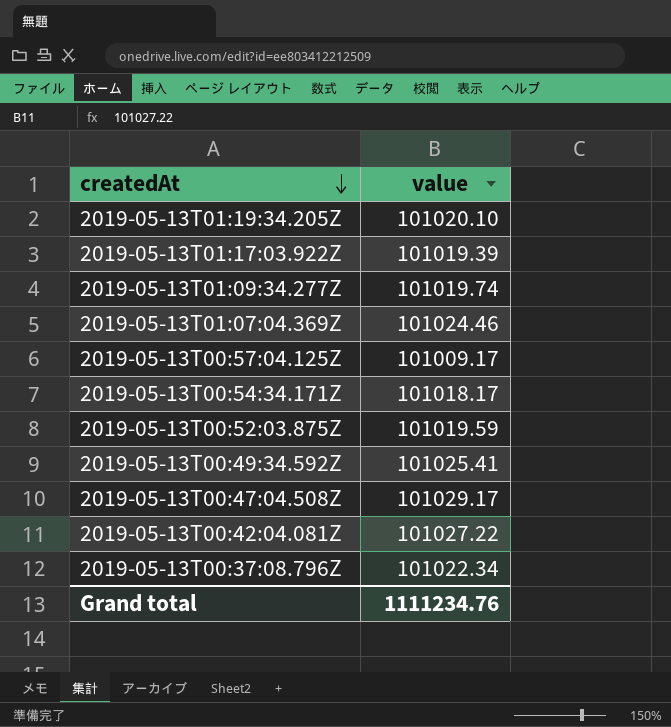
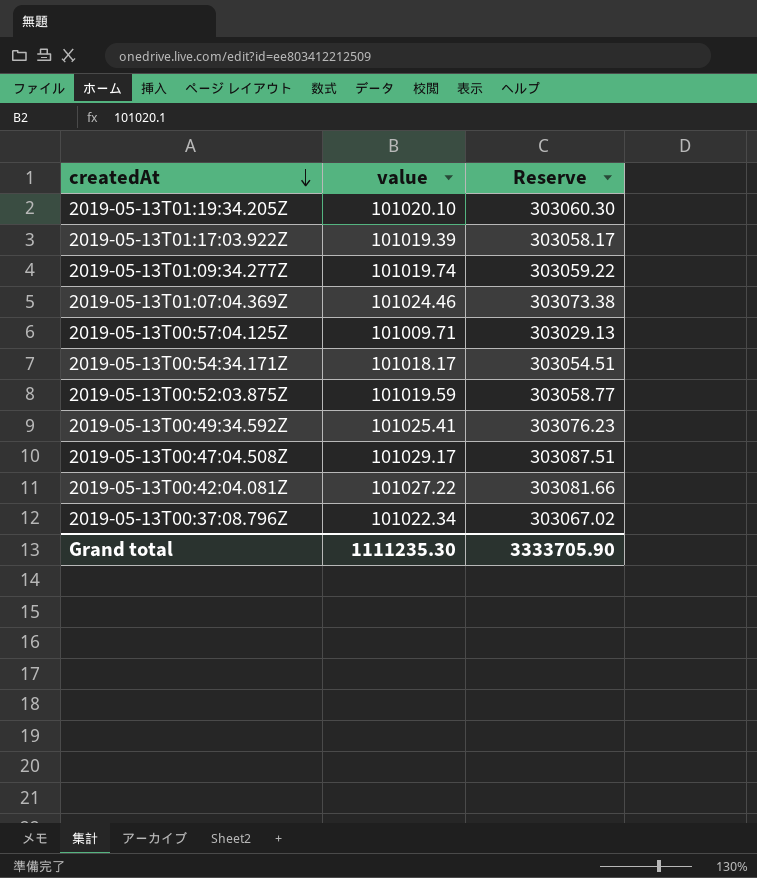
column Reserve | formula: none -> [value] * 3
2019-05-13T00:57:04.125Z | value: 101009.17 -> 101009.71
Grand total | value: 1111234.76 -> 1111235.30

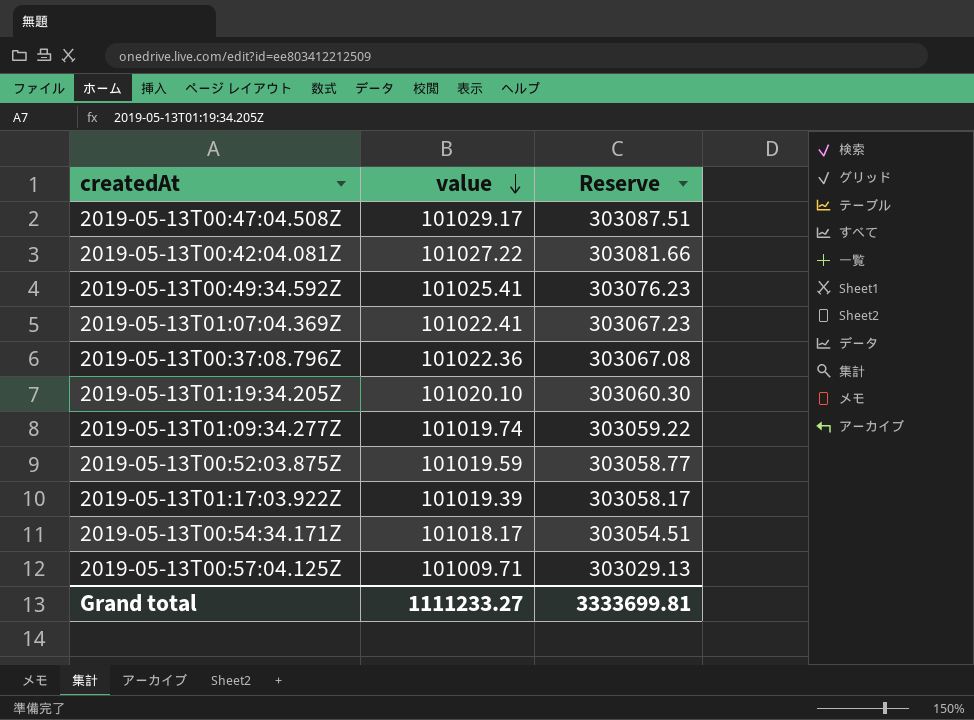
row order: createdAt descending -> value descending
2019-05-13T01:07:04.369Z | value: 101024.46 -> 101022.41
2019-05-13T01:07:04.369Z | Reserve: 303073.38 -> 303067.23
2019-05-13T00:37:08.796Z | value: 101022.34 -> 101022.36
2019-05-13T00:37:08.796Z | Reserve: 303067.02 -> 303067.08
Grand total | value: 1111235.30 -> 1111233.27
Grand total | Reserve: 3333705.90 -> 3333699.81

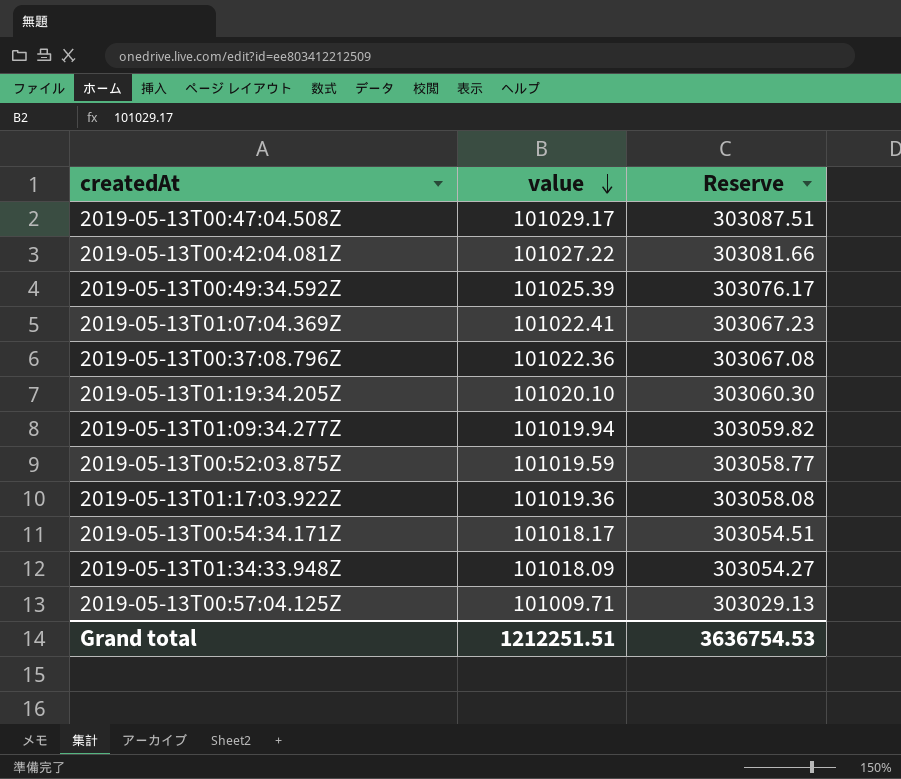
2019-05-13T00:49:34.592Z | value: 101025.41 -> 101025.39
2019-05-13T00:49:34.592Z | Reserve: 303076.23 -> 303076.17
2019-05-13T01:09:34.277Z | value: 101019.74 -> 101019.94
2019-05-13T01:09:34.277Z | Reserve: 303059.22 -> 303059.82
2019-05-13T01:17:03.922Z | value: 101019.39 -> 101019.36
2019-05-13T01:17:03.922Z | Reserve: 303058.17 -> 303058.08
row 2019-05-13T01:34:33.948Z: none -> 101018.09 | 303054.27
Grand total | value: 1111233.27 -> 1212251.51
Grand total | Reserve: 3333699.81 -> 3636754.53

